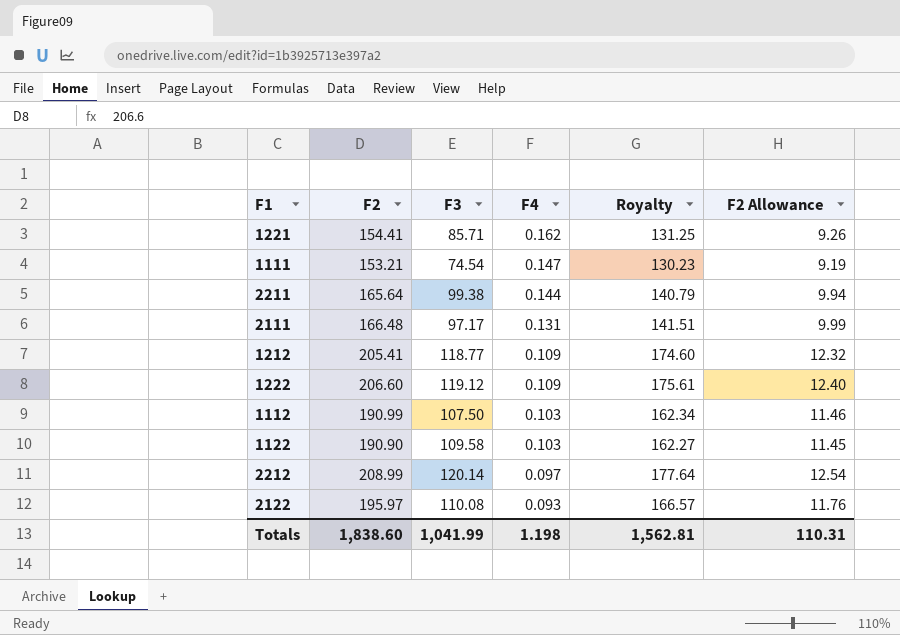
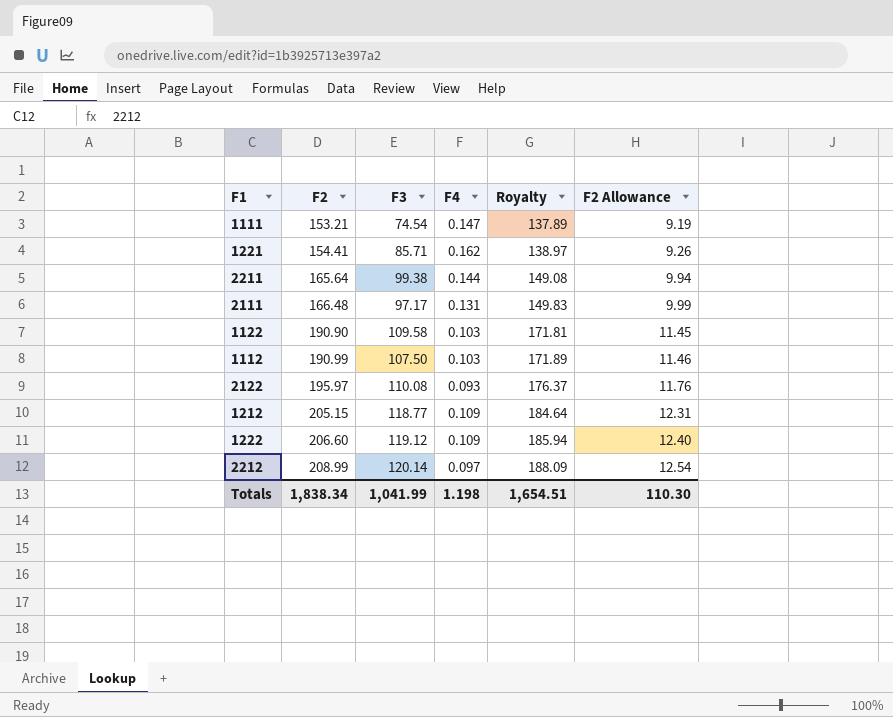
row order: F4 descending -> F2 ascending
column Royalty | formula: [F2] * 0.85 -> [F2] * 0.9
1212 | F2: 205.41 -> 205.15
1212 | F2 Allowance: 12.32 -> 12.31
Totals | F2: 1,838.60 -> 1,838.34
Totals | Royalty: 1,562.81 -> 1,654.51
Totals | F2 Allowance: 110.31 -> 110.30

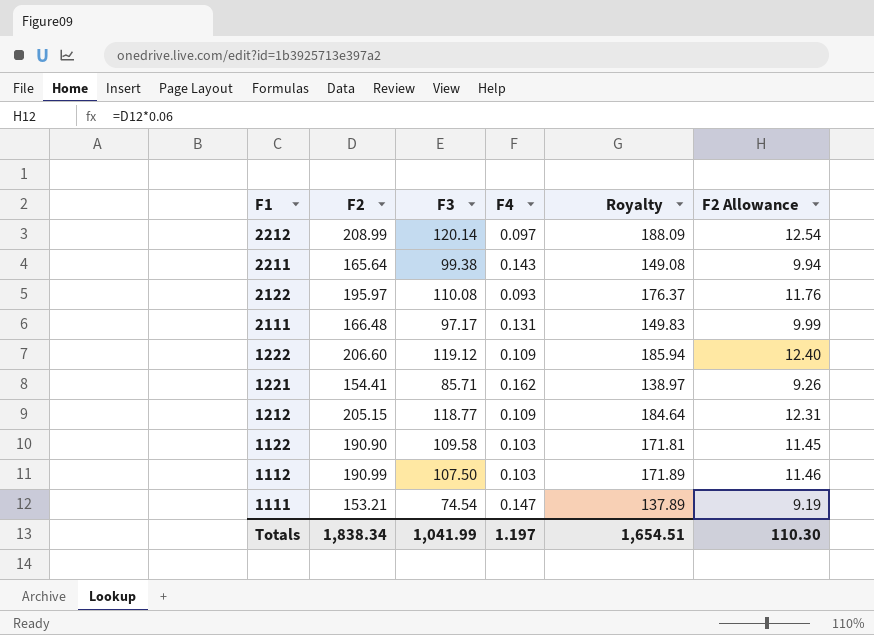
row order: F2 ascending -> F1 descending
2211 | F4: 0.144 -> 0.143
Totals | F4: 1.198 -> 1.197

